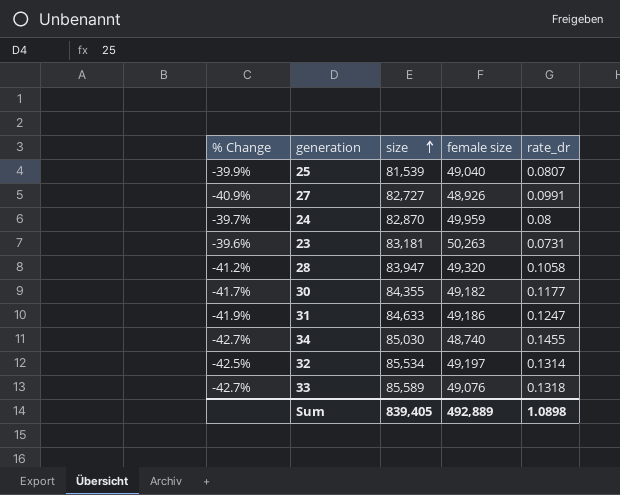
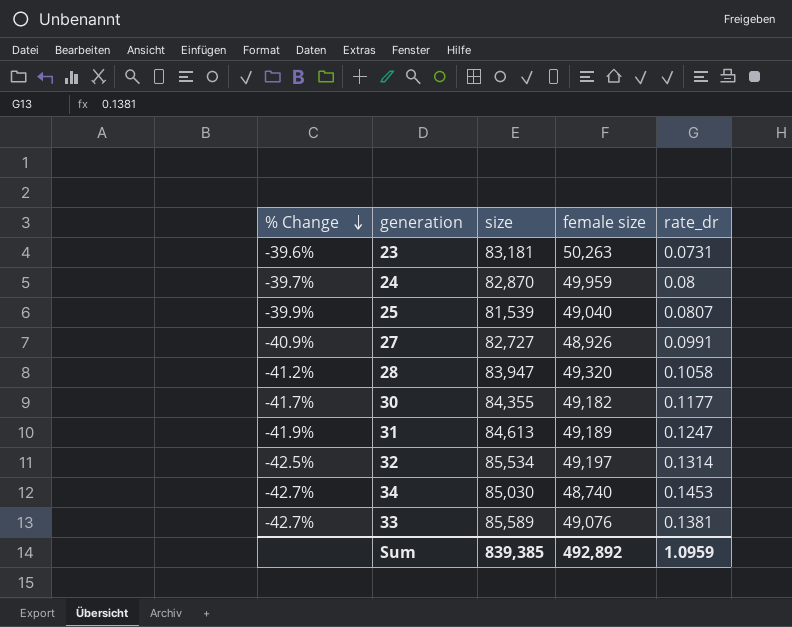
row order: size ascending -> % Change descending
31 | size: 84,633 -> 84,613
31 | female size: 49,186 -> 49,189
34 | rate_dr: 0.1455 -> 0.1453
33 | rate_dr: 0.1318 -> 0.1381
Sum | size: 839,405 -> 839,385
Sum | female size: 492,889 -> 492,892
Sum | rate_dr: 1.0898 -> 1.0959

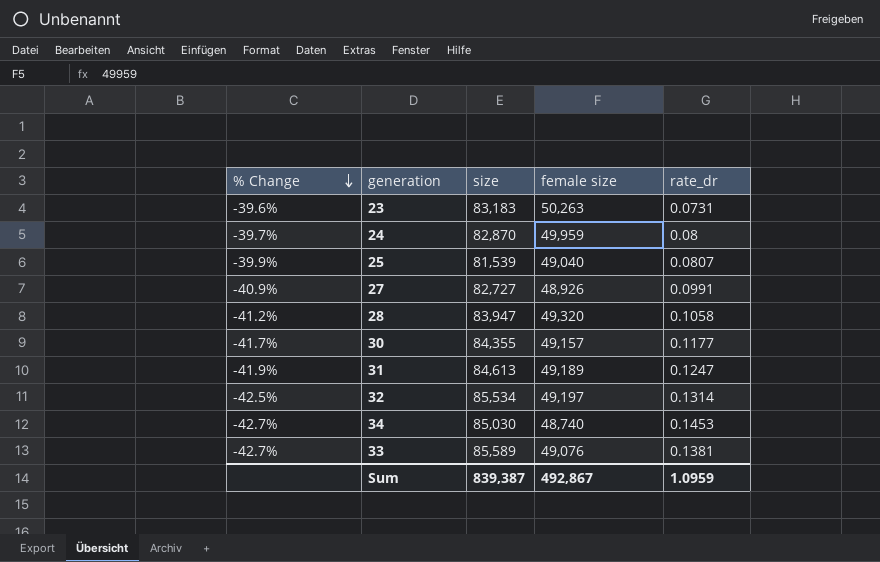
23 | size: 83,181 -> 83,183
30 | female size: 49,182 -> 49,157
Sum | size: 839,385 -> 839,387
Sum | female size: 492,892 -> 492,867

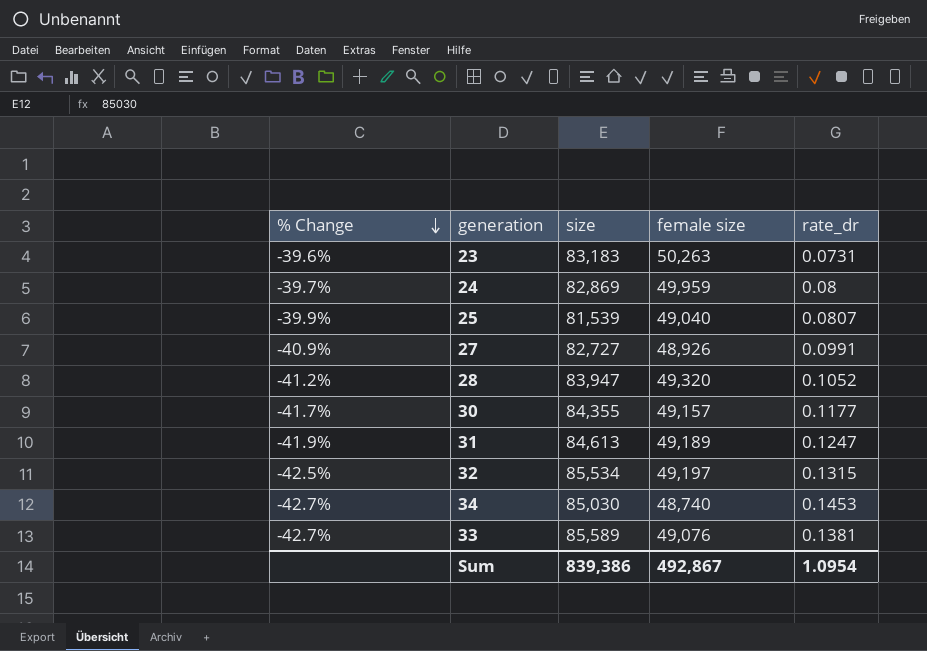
24 | size: 82,870 -> 82,869
28 | rate_dr: 0.1058 -> 0.1052
32 | rate_dr: 0.1314 -> 0.1315
Sum | size: 839,387 -> 839,386
Sum | rate_dr: 1.0959 -> 1.0954

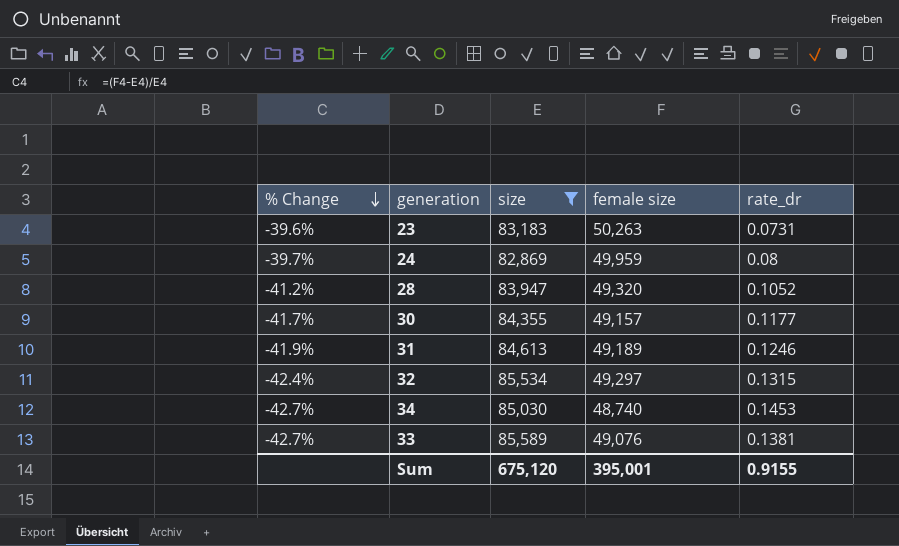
filter: none -> size >= 82,869
31 | rate_dr: 0.1247 -> 0.1246
32 | % Change: -42.5% -> -42.4%
32 | female size: 49,197 -> 49,297
Sum | size: 839,386 -> 675,120
Sum | female size: 492,867 -> 395,001
Sum | rate_dr: 1.0954 -> 0.9155

